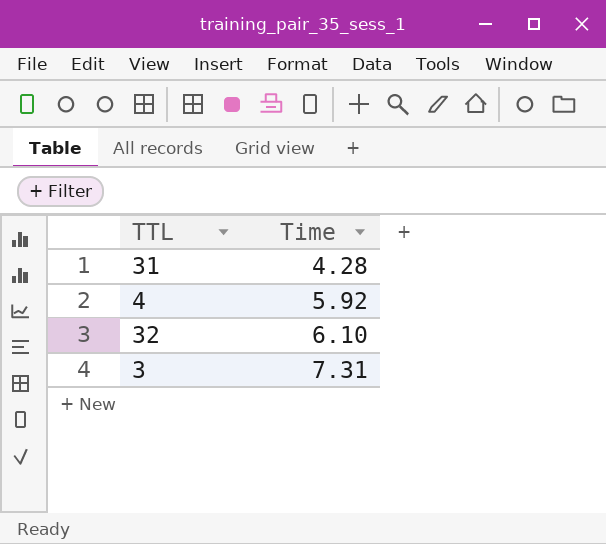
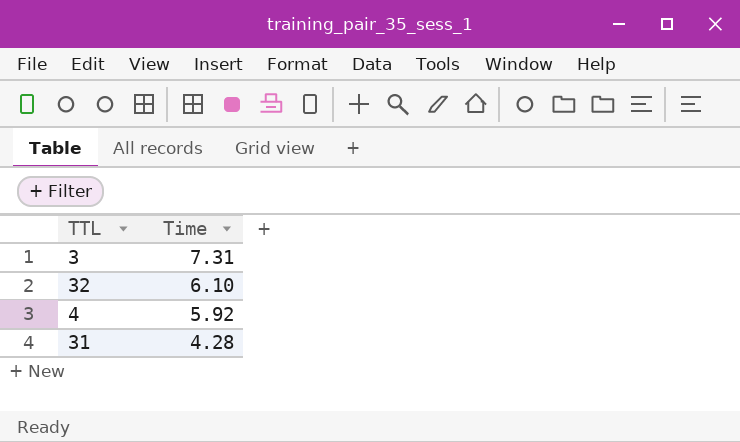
row order: Time ascending -> Time descending

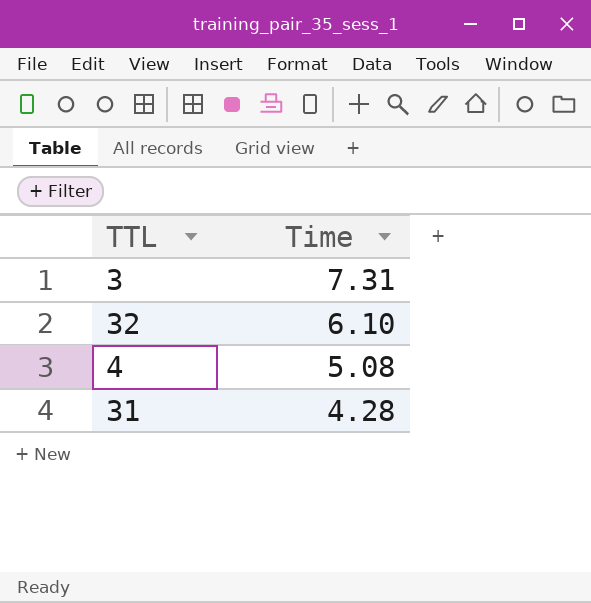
4 | Time: 5.92 -> 5.08

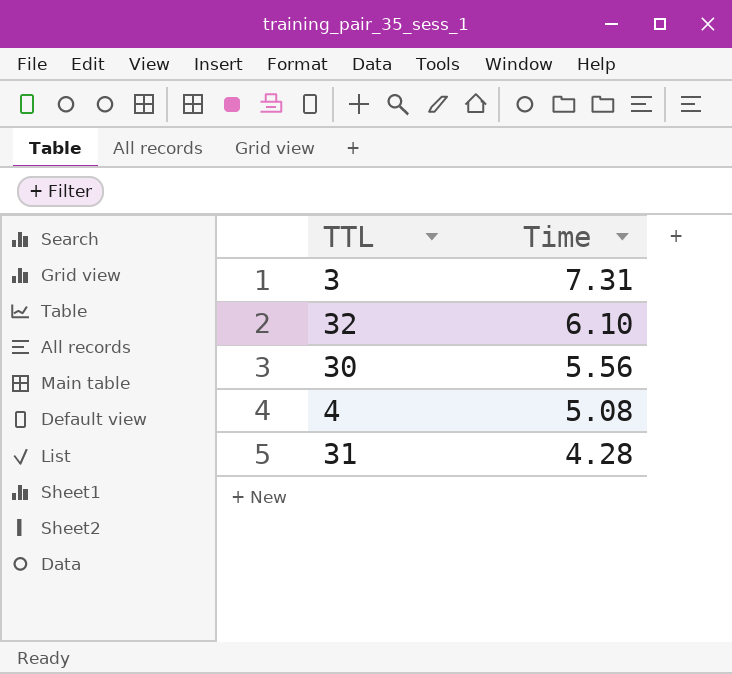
row 30: none -> 5.56

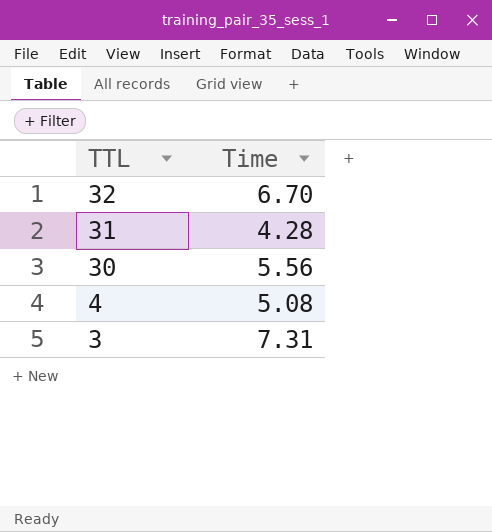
row order: Time descending -> TTL descending
32 | Time: 6.10 -> 6.70

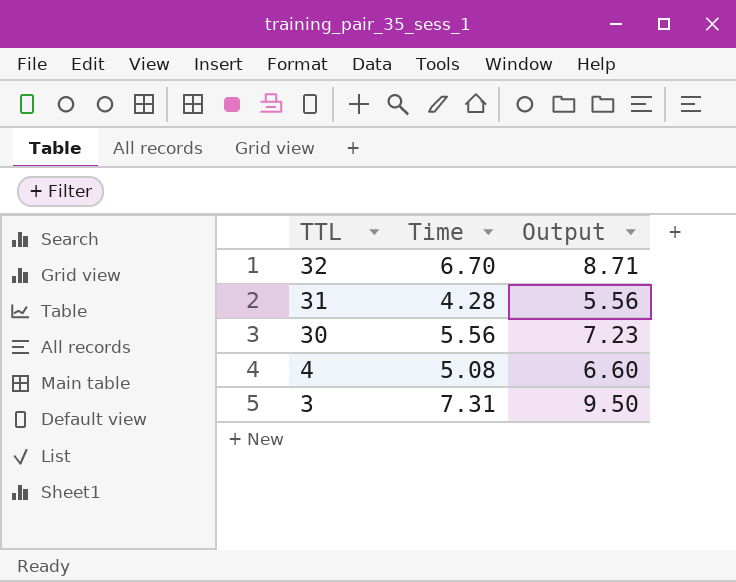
column Output | formula: none -> [Time] * 1.3

